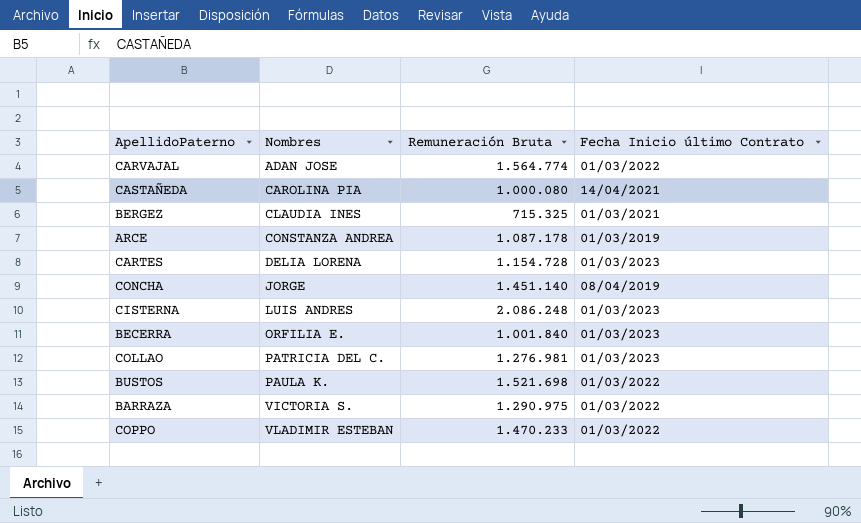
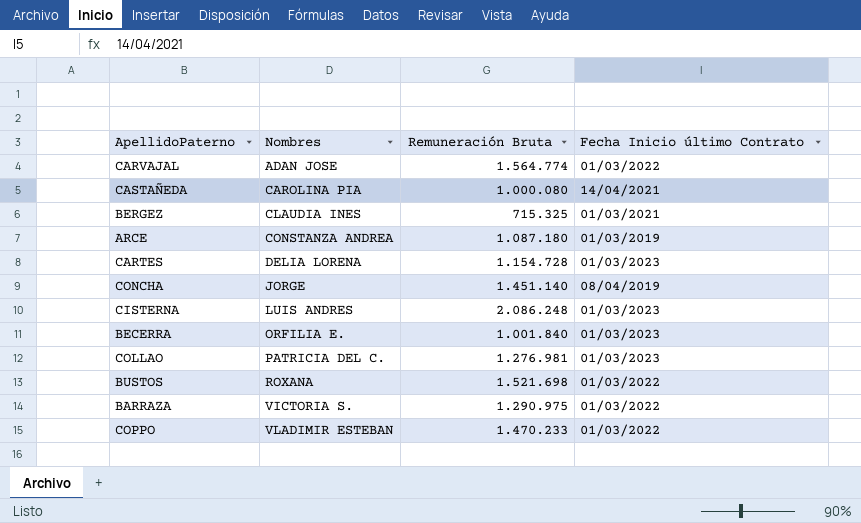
ARCE | Remuneración Bruta: 1.087.178 -> 1.087.180
BUSTOS | Nombres: PAULA K. -> ROXANA

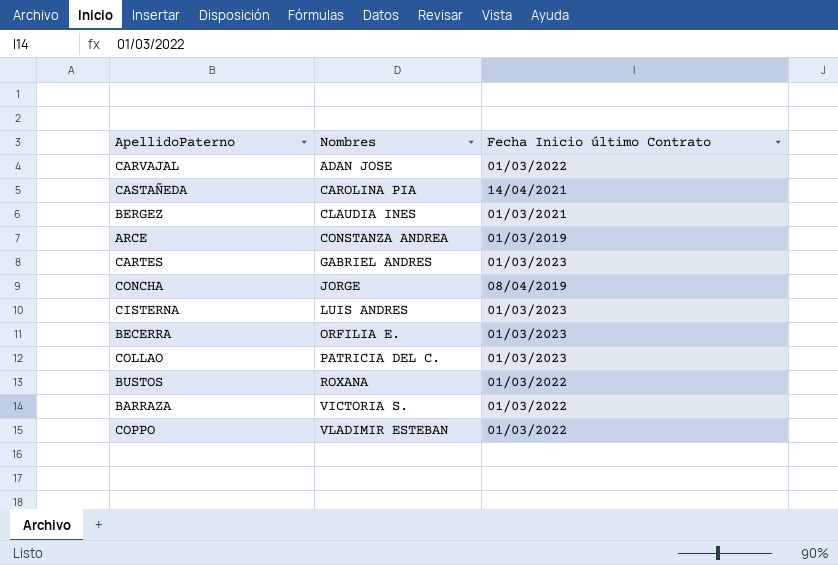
column Remuneración Bruta | position: 3 -> none
CARTES | Nombres: DELIA LORENA -> GABRIEL ANDRES

